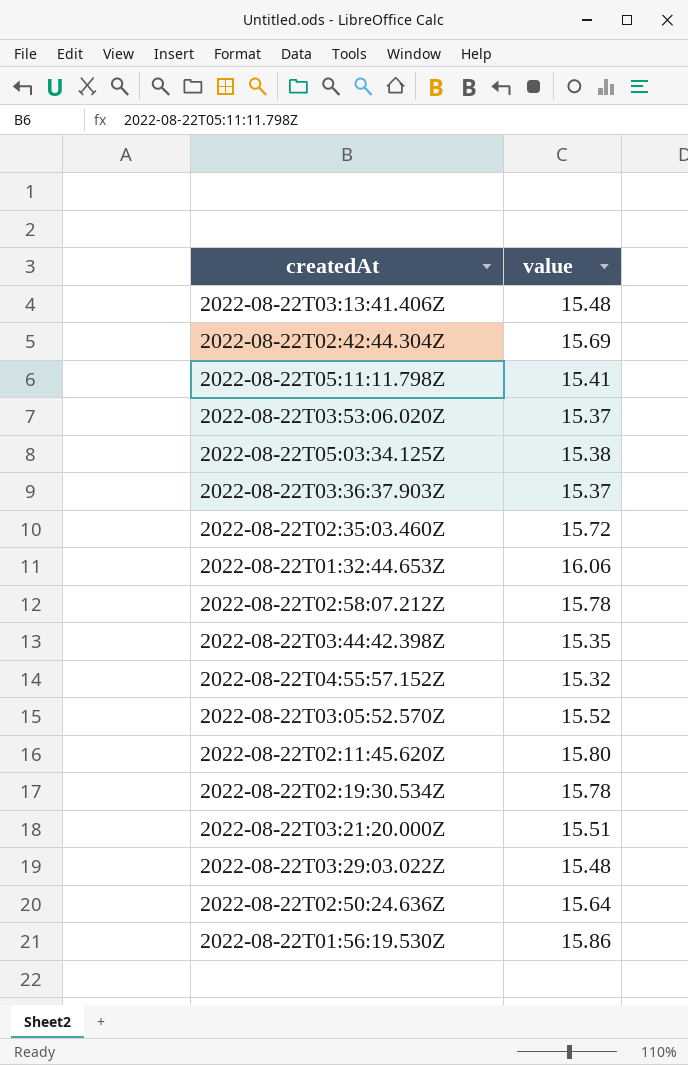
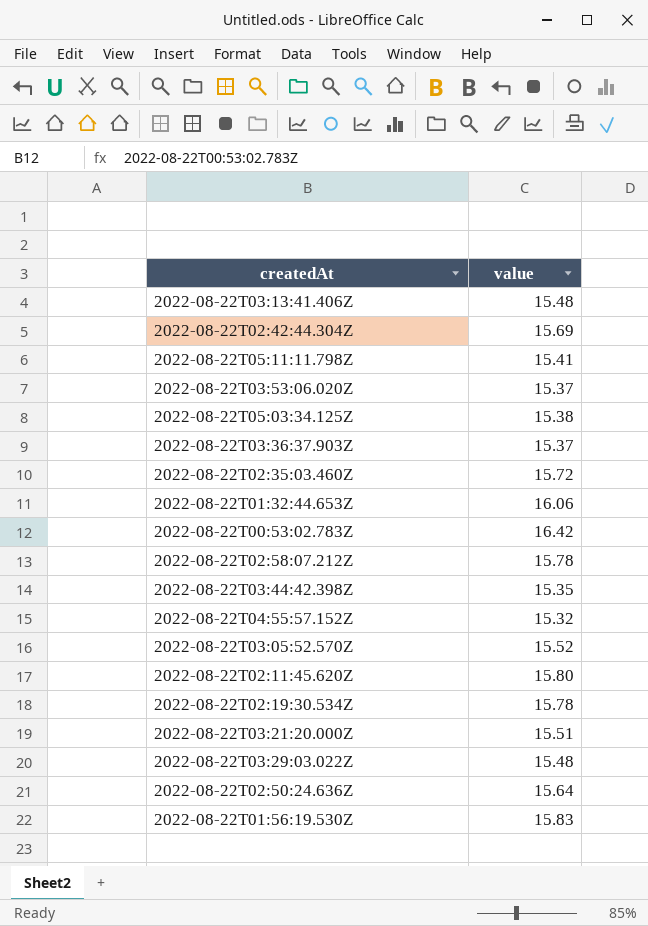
row 2022-08-22T00:53:02.783Z: none -> 16.42
2022-08-22T01:56:19.530Z | value: 15.86 -> 15.83

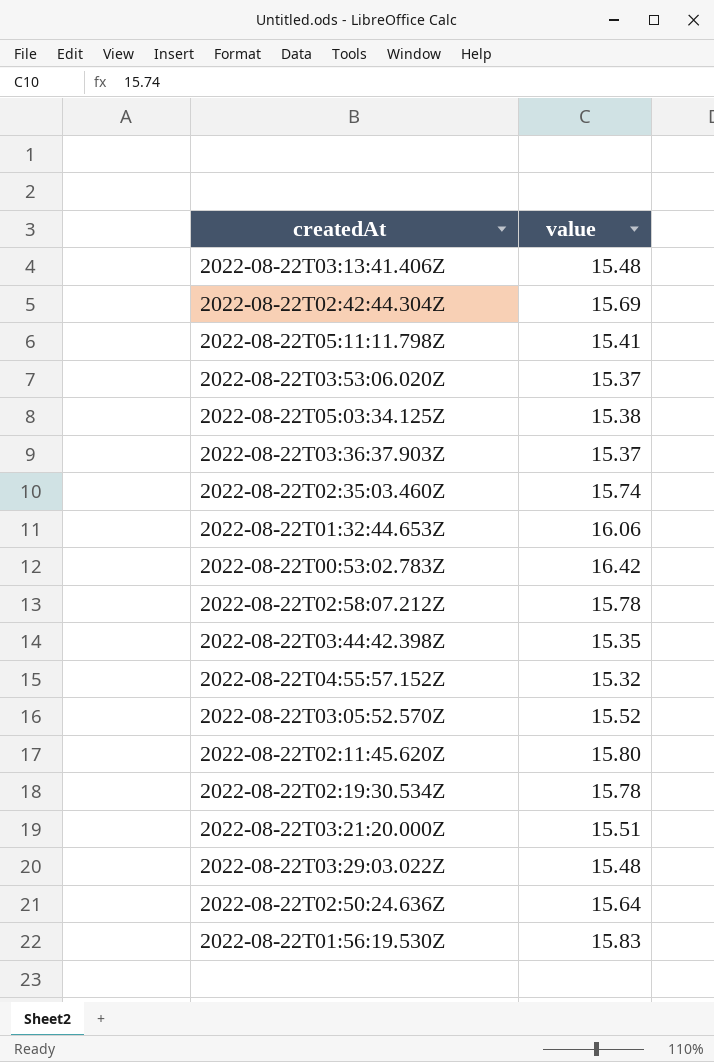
2022-08-22T02:35:03.460Z | value: 15.72 -> 15.74

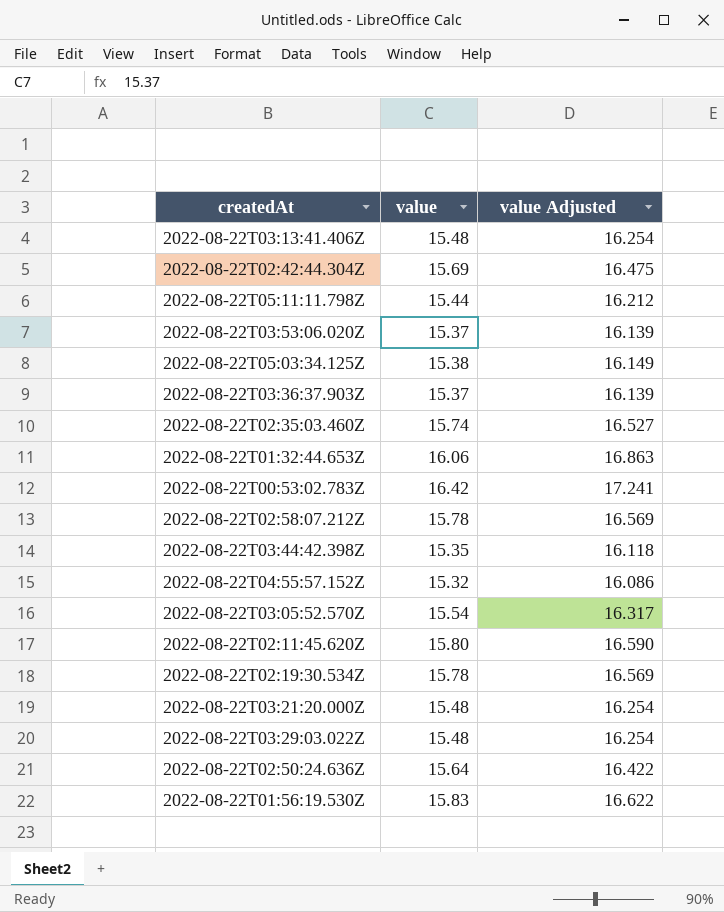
column value Adjusted | formula: none -> [value] * 1.05
2022-08-22T05:11:11.798Z | value: 15.41 -> 15.44
2022-08-22T03:05:52.570Z | value: 15.52 -> 15.54
2022-08-22T03:21:20.000Z | value: 15.51 -> 15.48

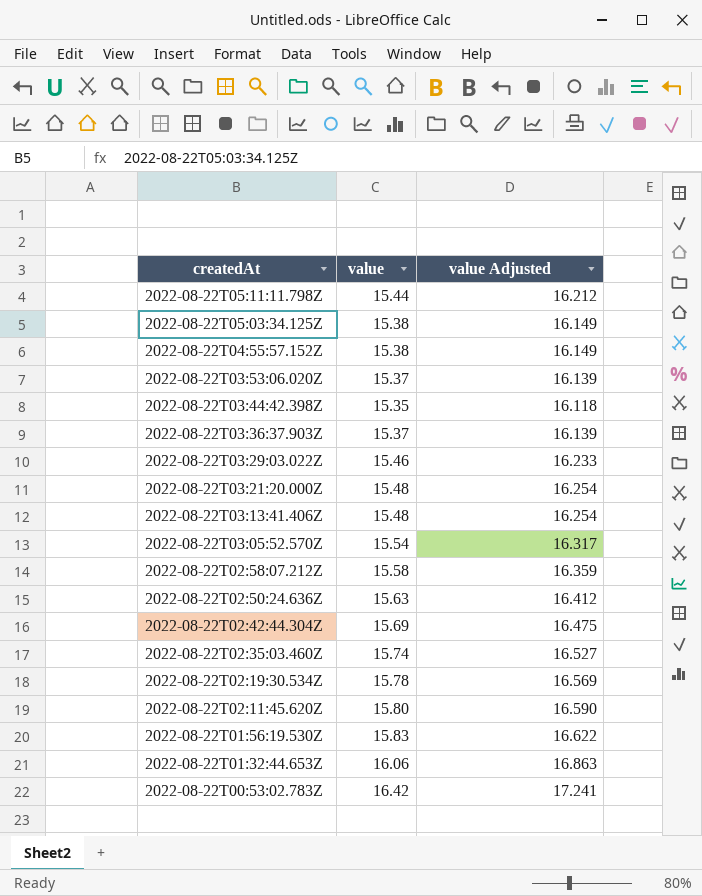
row order: none -> createdAt descending
2022-08-22T04:55:57.152Z | value: 15.32 -> 15.38
2022-08-22T04:55:57.152Z | value Adjusted: 16.086 -> 16.149
2022-08-22T03:29:03.022Z | value: 15.48 -> 15.46
2022-08-22T03:29:03.022Z | value Adjusted: 16.254 -> 16.233
2022-08-22T02:58:07.212Z | value: 15.78 -> 15.58
2022-08-22T02:58:07.212Z | value Adjusted: 16.569 -> 16.359
2022-08-22T02:50:24.636Z | value: 15.64 -> 15.63
2022-08-22T02:50:24.636Z | value Adjusted: 16.422 -> 16.412

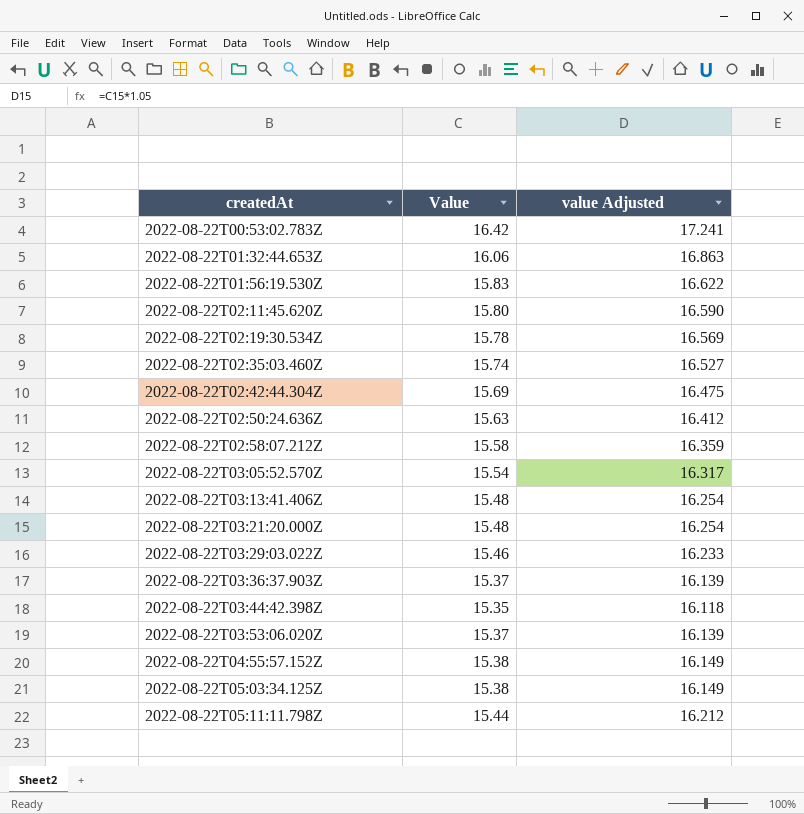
row order: createdAt descending -> createdAt ascending
column name: value -> Value

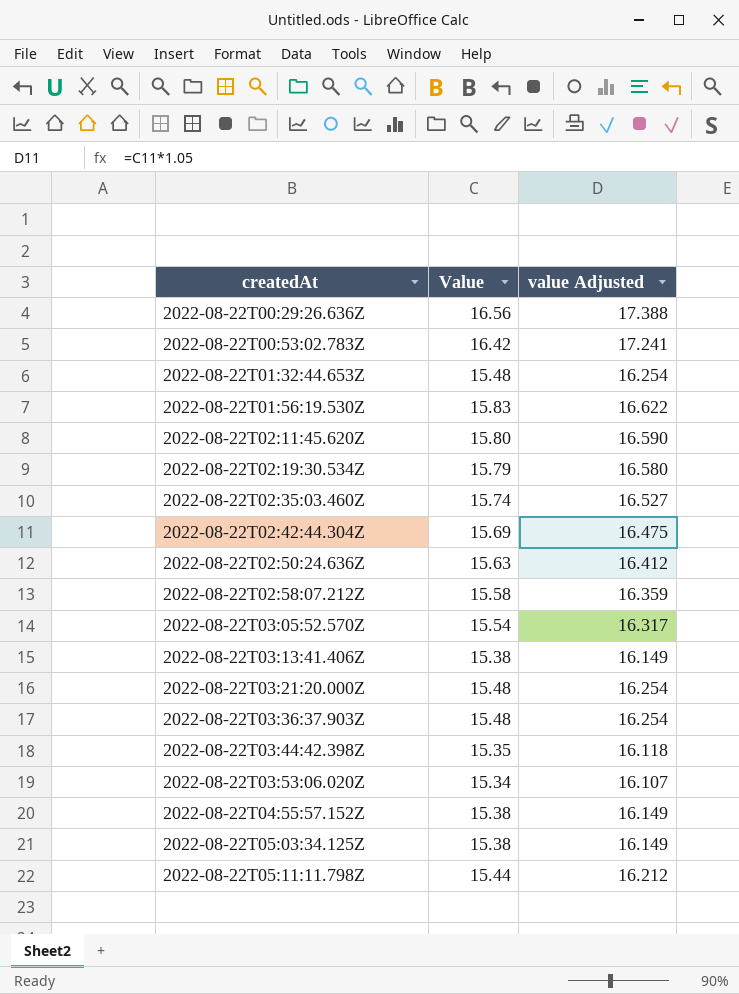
row 2022-08-22T03:29:03.022Z: 15.46 | 16.233 -> none
row 2022-08-22T00:29:26.636Z: none -> 16.56 | 17.388
2022-08-22T01:32:44.653Z | Value: 16.06 -> 15.48
2022-08-22T01:32:44.653Z | value Adjusted: 16.863 -> 16.254
2022-08-22T02:19:30.534Z | Value: 15.78 -> 15.79
2022-08-22T02:19:30.534Z | value Adjusted: 16.569 -> 16.580
2022-08-22T03:13:41.406Z | Value: 15.48 -> 15.38
2022-08-22T03:13:41.406Z | value Adjusted: 16.254 -> 16.149
2022-08-22T03:36:37.903Z | Value: 15.37 -> 15.48
2022-08-22T03:36:37.903Z | value Adjusted: 16.139 -> 16.254
2022-08-22T03:53:06.020Z | Value: 15.37 -> 15.34
2022-08-22T03:53:06.020Z | value Adjusted: 16.139 -> 16.107

